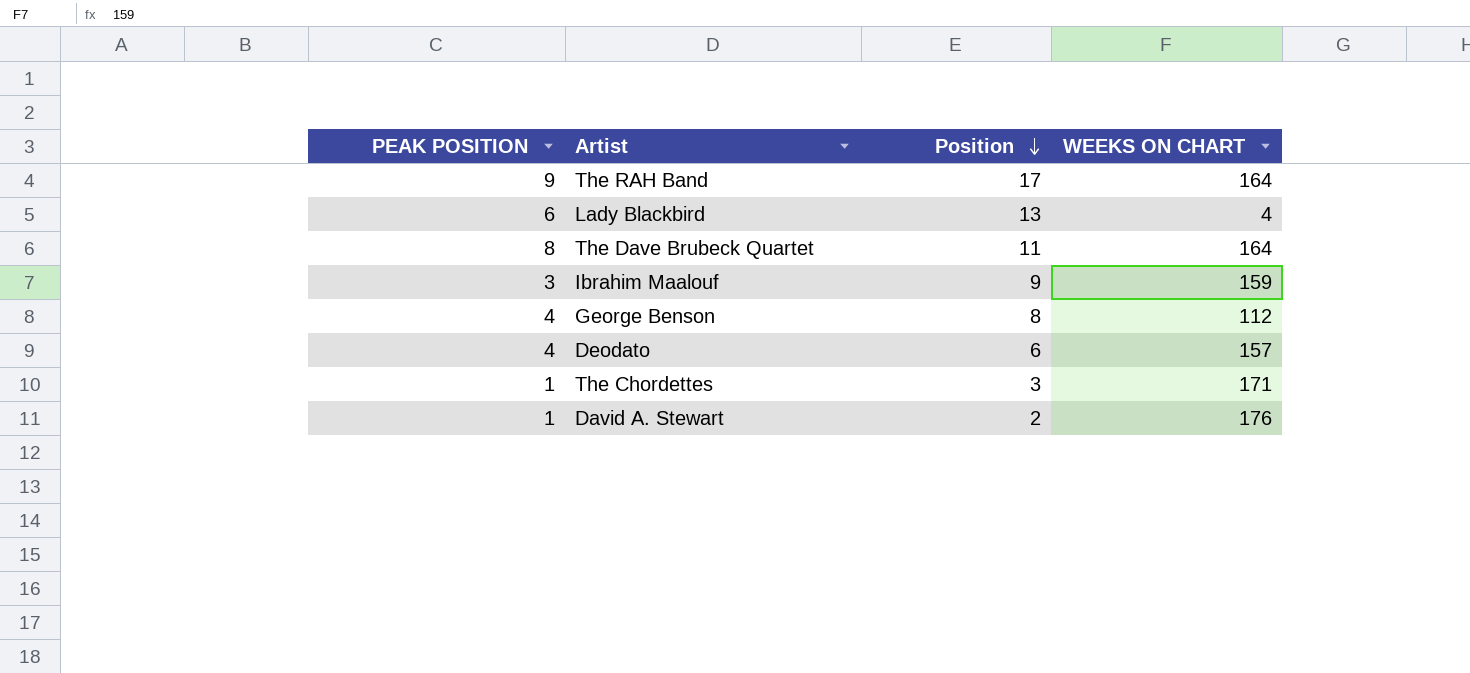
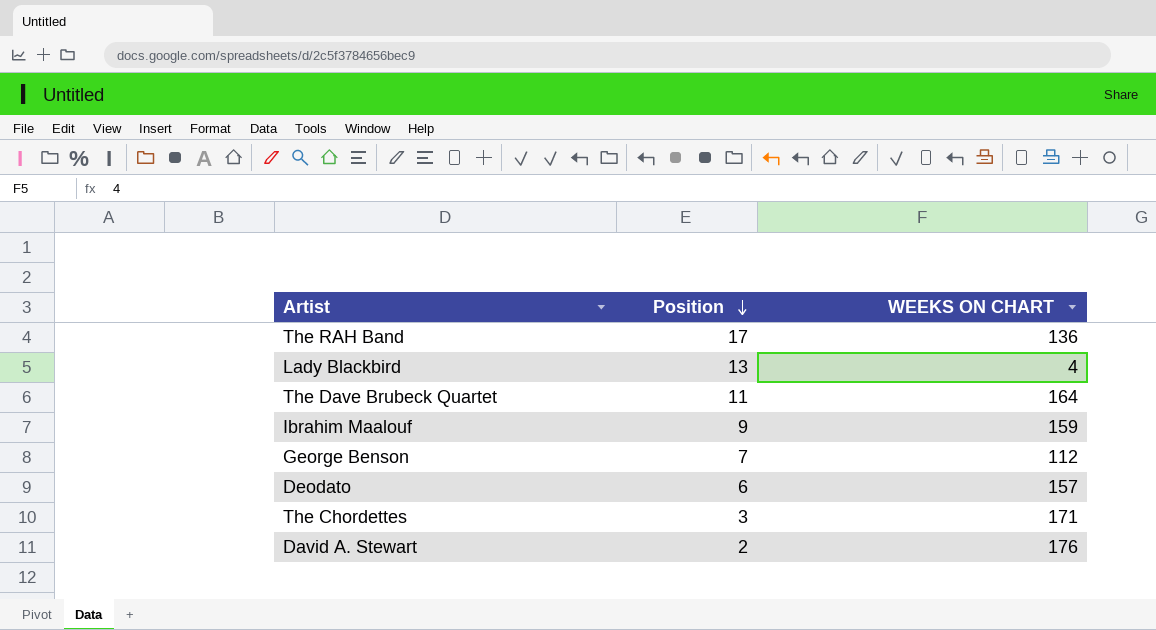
column PEAK POSITION | position: 1 -> none
The RAH Band | WEEKS ON CHART: 164 -> 136
George Benson | Position: 8 -> 7

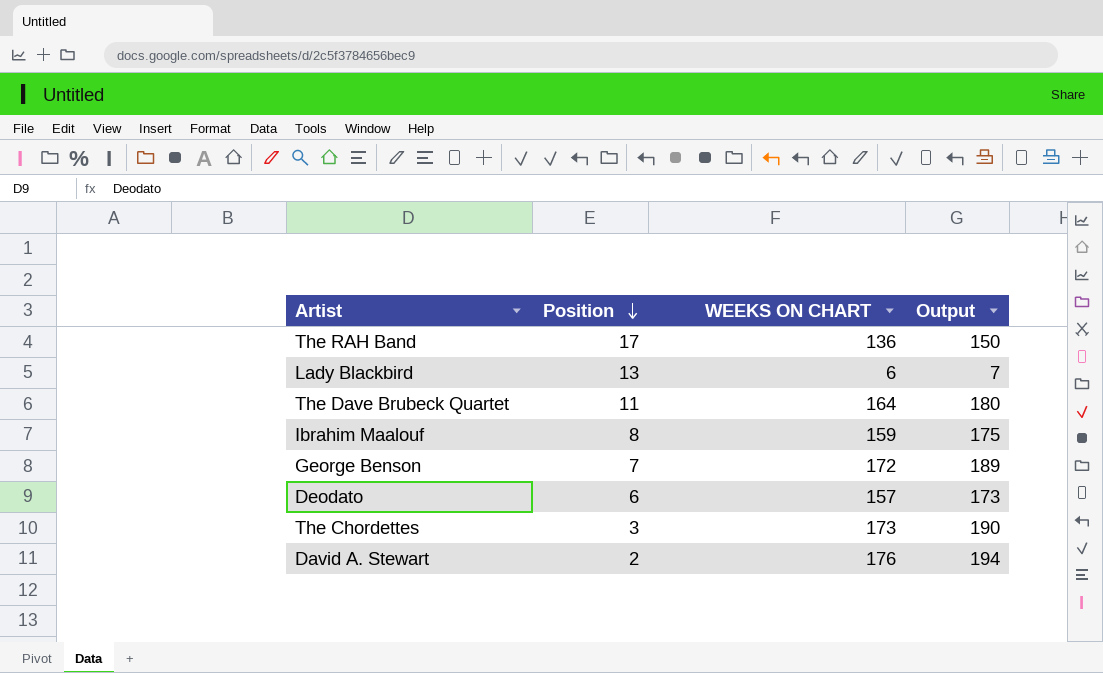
column Output | formula: none -> [WEEKS ON CHART] * 1.1
Lady Blackbird | WEEKS ON CHART: 4 -> 6
Ibrahim Maalouf | Position: 9 -> 8
George Benson | WEEKS ON CHART: 112 -> 172
The Chordettes | WEEKS ON CHART: 171 -> 173

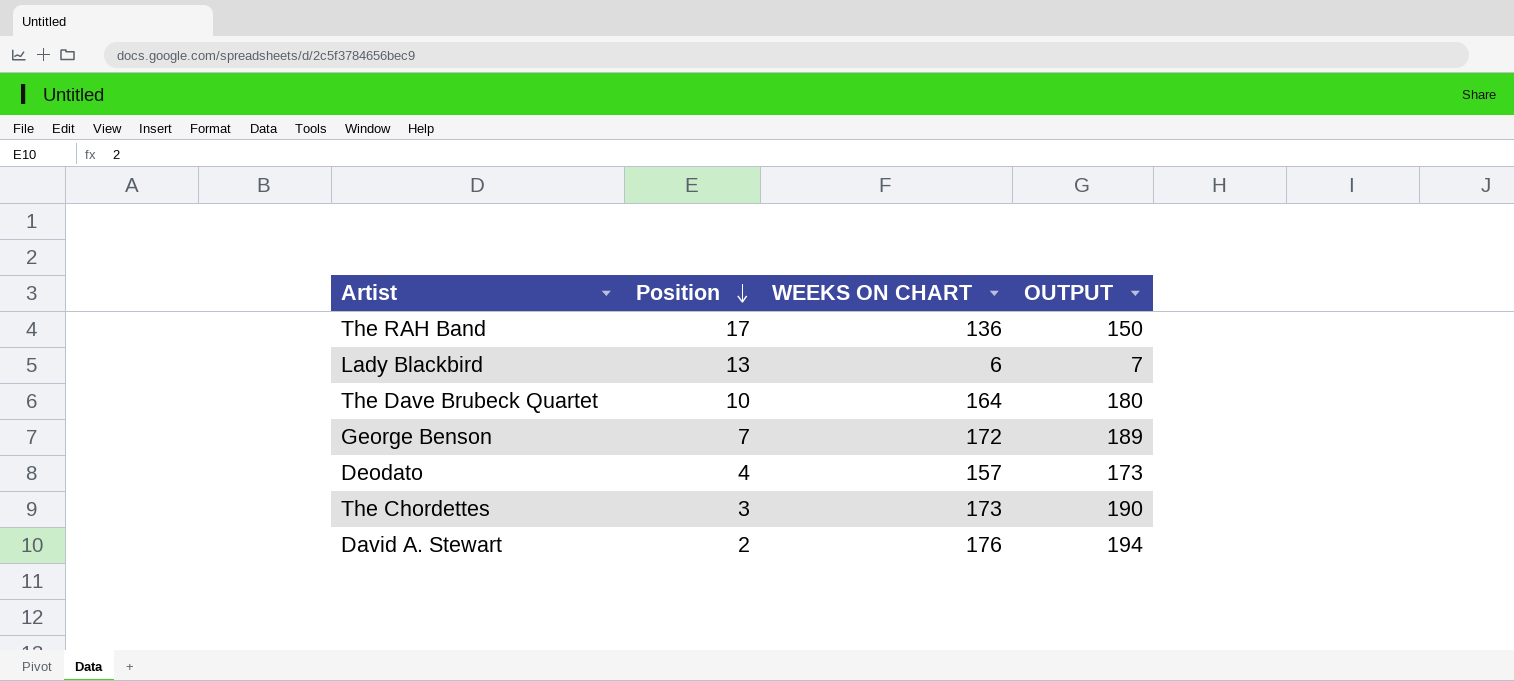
column name: Output -> OUTPUT
row Ibrahim Maalouf: 8 | 159 | 175 -> none
The Dave Brubeck Quartet | Position: 11 -> 10
Deodato | Position: 6 -> 4

